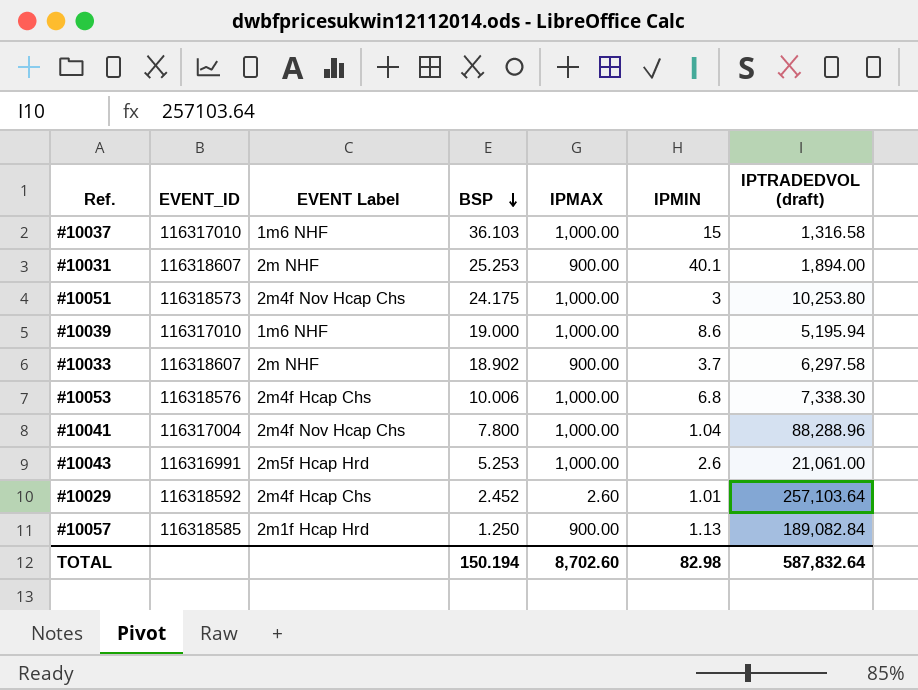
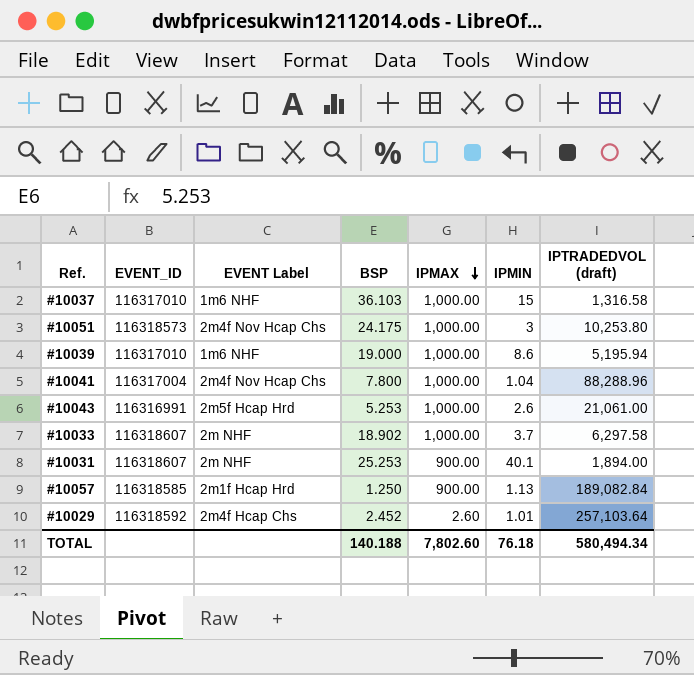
row order: BSP descending -> IPMAX descending
row #10053: 116318576 | 2m4f Hcap Chs | 10.006 | 1,000.00 | 6.8 | 7,338.30 -> none
#10033 | IPMAX: 900.00 -> 1,000.00
TOTAL | BSP: 150.194 -> 140.188
TOTAL | IPMAX: 8,702.60 -> 7,802.60
TOTAL | IPMIN: 82.98 -> 76.18
TOTAL | IPTRADEDVOL (draft): 587,832.64 -> 580,494.34

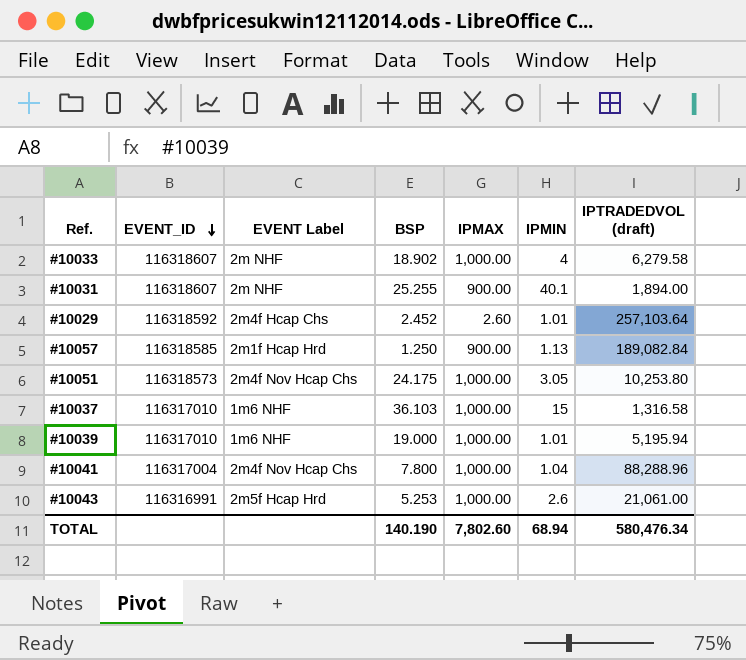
row order: IPMAX descending -> EVENT_ID descending
#10033 | IPMIN: 3.7 -> 4
#10033 | IPTRADEDVOL (draft): 6,297.58 -> 6,279.58
#10031 | BSP: 25.253 -> 25.255
#10051 | IPMIN: 3 -> 3.05
#10039 | IPMIN: 8.6 -> 1.01
TOTAL | BSP: 140.188 -> 140.190
TOTAL | IPMIN: 76.18 -> 68.94
TOTAL | IPTRADEDVOL (draft): 580,494.34 -> 580,476.34

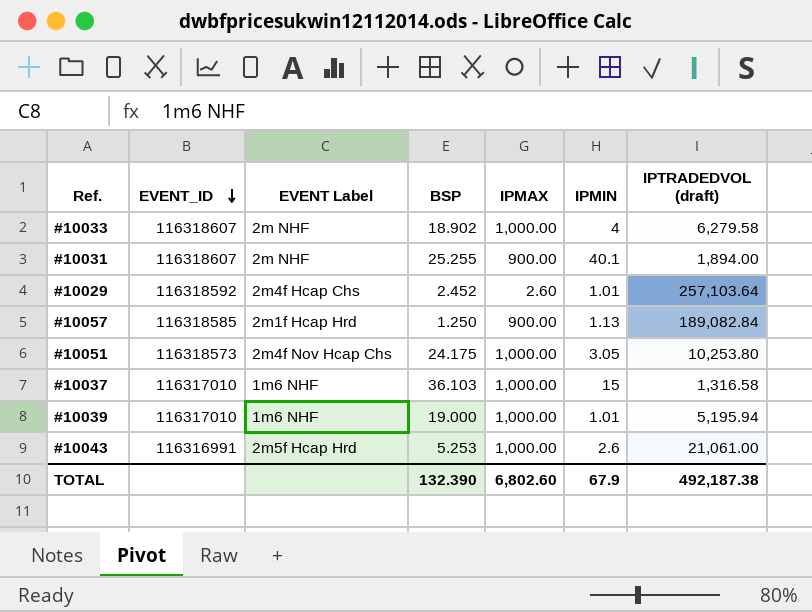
row #10041: 116317004 | 2m4f Nov Hcap Chs | 7.800 | 1,000.00 | 1.04 | 88,288.96 -> none
TOTAL | BSP: 140.190 -> 132.390
TOTAL | IPMAX: 7,802.60 -> 6,802.60
TOTAL | IPMIN: 68.94 -> 67.9
TOTAL | IPTRADEDVOL (draft): 580,476.34 -> 492,187.38

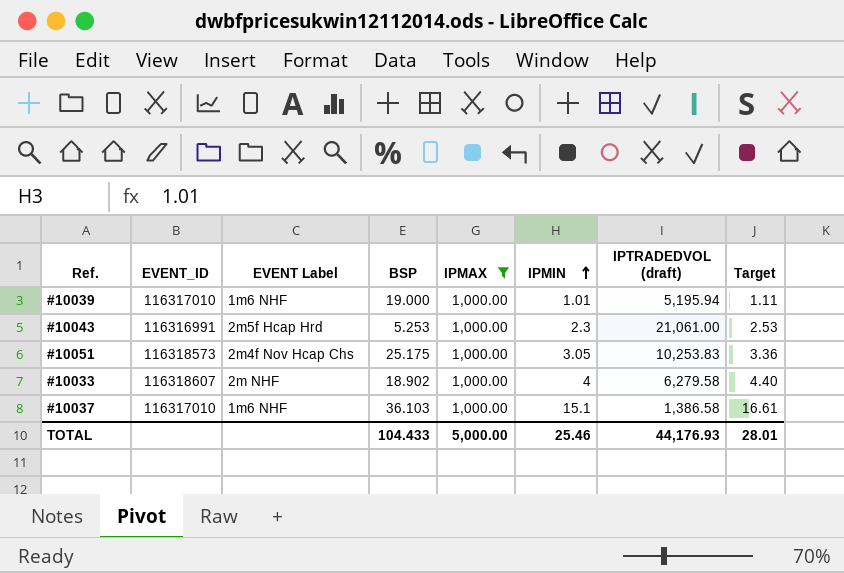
filter: none -> IPMAX = 1,000.00
row order: EVENT_ID descending -> IPMIN ascending
column Target | formula: none -> [IPMIN] * 1.1
#10043 | IPMIN: 2.6 -> 2.3
#10051 | BSP: 24.175 -> 25.175
#10051 | IPTRADEDVOL (draft): 10,253.80 -> 10,253.83
#10037 | IPMIN: 15 -> 15.1
#10037 | IPTRADEDVOL (draft): 1,316.58 -> 1,386.58
TOTAL | BSP: 132.390 -> 104.433
TOTAL | IPMAX: 6,802.60 -> 5,000.00
TOTAL | IPMIN: 67.9 -> 25.46
TOTAL | IPTRADEDVOL (draft): 492,187.38 -> 44,176.93

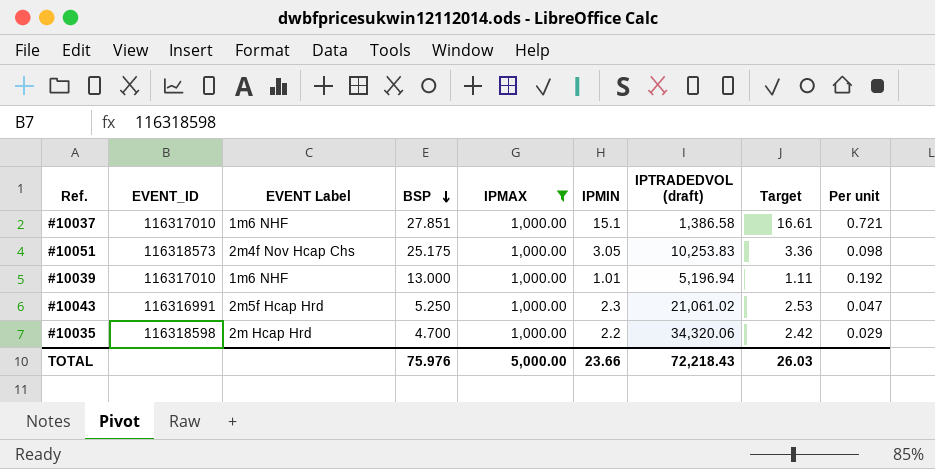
row order: IPMIN ascending -> BSP descending
column Per unit | formula: none -> [IPMAX] / [IPTRADEDVOL (draft)]
row #10033: 116318607 | 2m NHF | 18.902 | 1,000.00 | 4 | 6,279.58 | 4.40 -> none
#10037 | BSP: 36.103 -> 27.851
#10039 | BSP: 19.000 -> 13.000
#10039 | IPTRADEDVOL (draft): 5,195.94 -> 5,196.94
#10043 | BSP: 5.253 -> 5.250
#10043 | IPTRADEDVOL (draft): 21,061.00 -> 21,061.02
row #10035: none -> 116318598 | 2m Hcap Hrd | 4.700 | 1,000.00 | 2.2 | 34,320.06 | 2.42 | 0.029
TOTAL | BSP: 104.433 -> 75.976
TOTAL | IPMIN: 25.46 -> 23.66
TOTAL | IPTRADEDVOL (draft): 44,176.93 -> 72,218.43
TOTAL | Target: 28.01 -> 26.03

